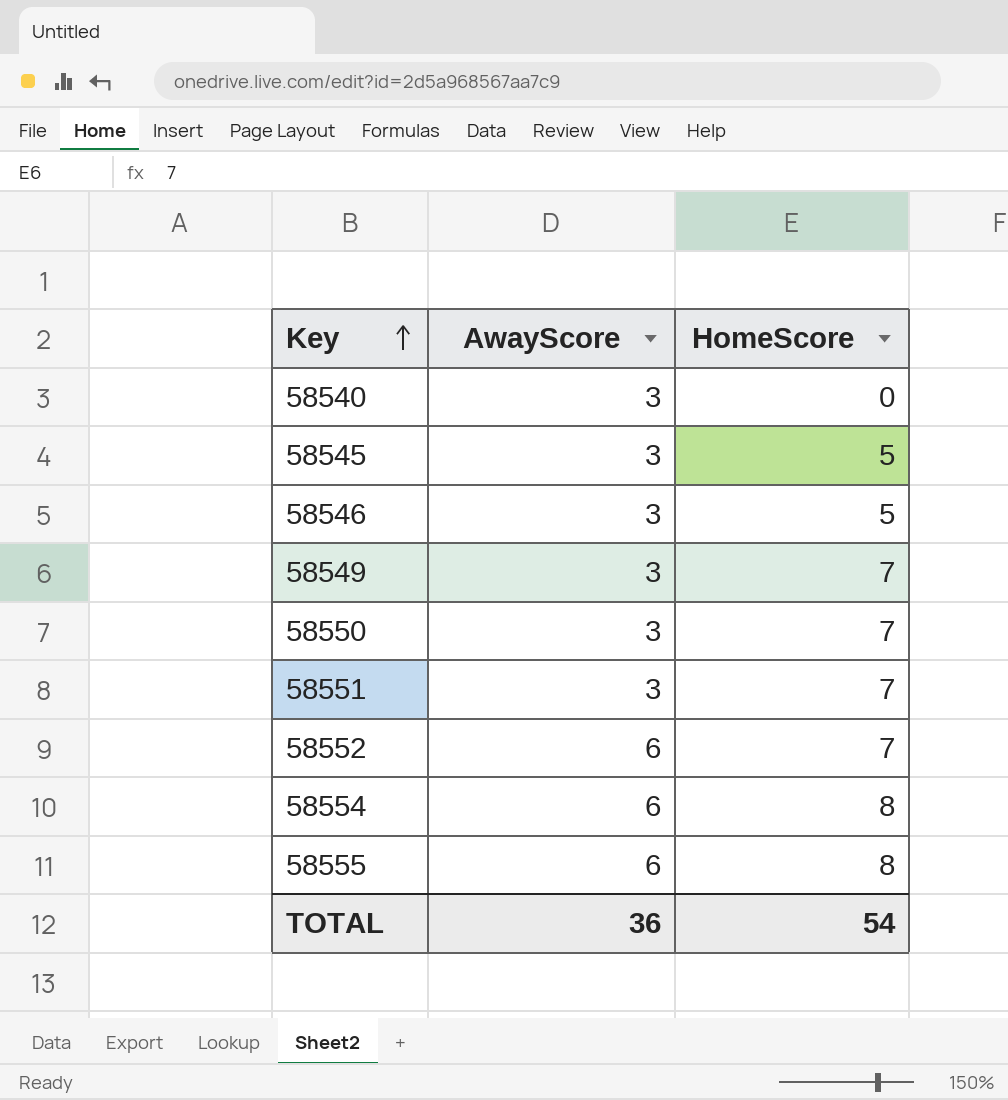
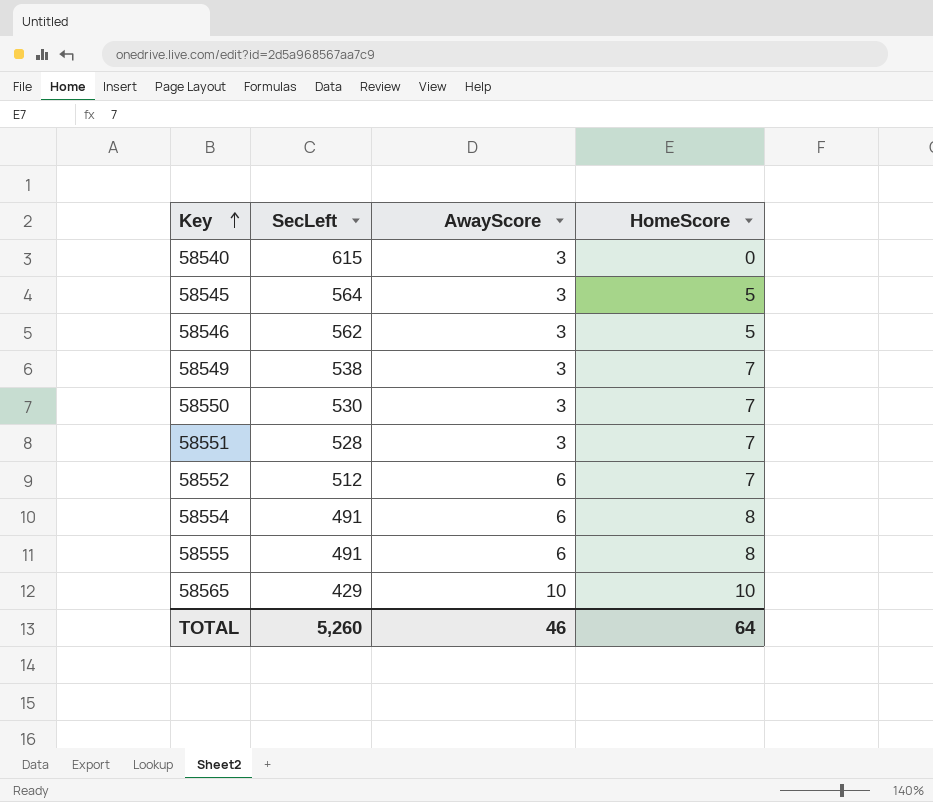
column SecLeft | position: none -> 2
row 58565: none -> 429 | 10 | 10
TOTAL | AwayScore: 36 -> 46
TOTAL | HomeScore: 54 -> 64

